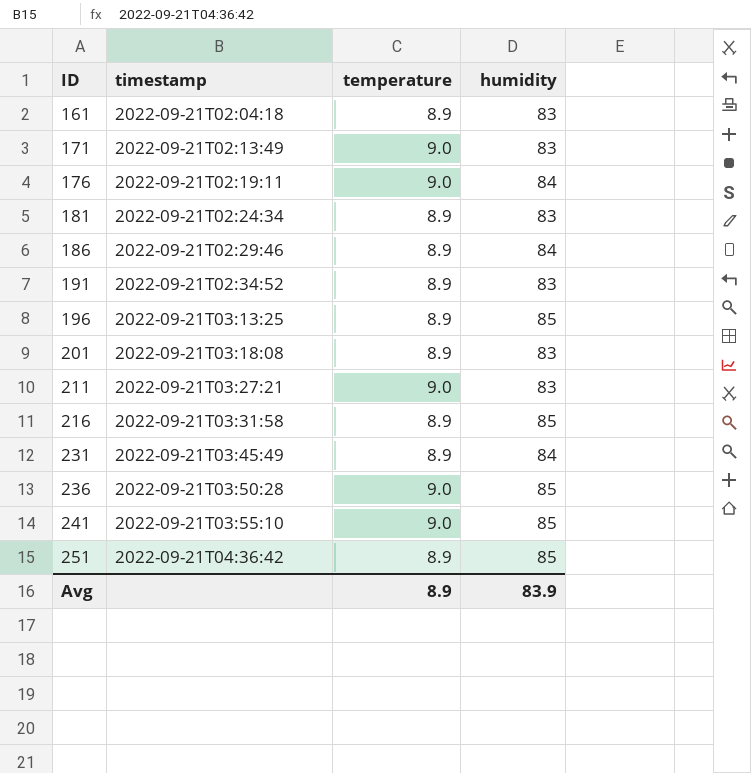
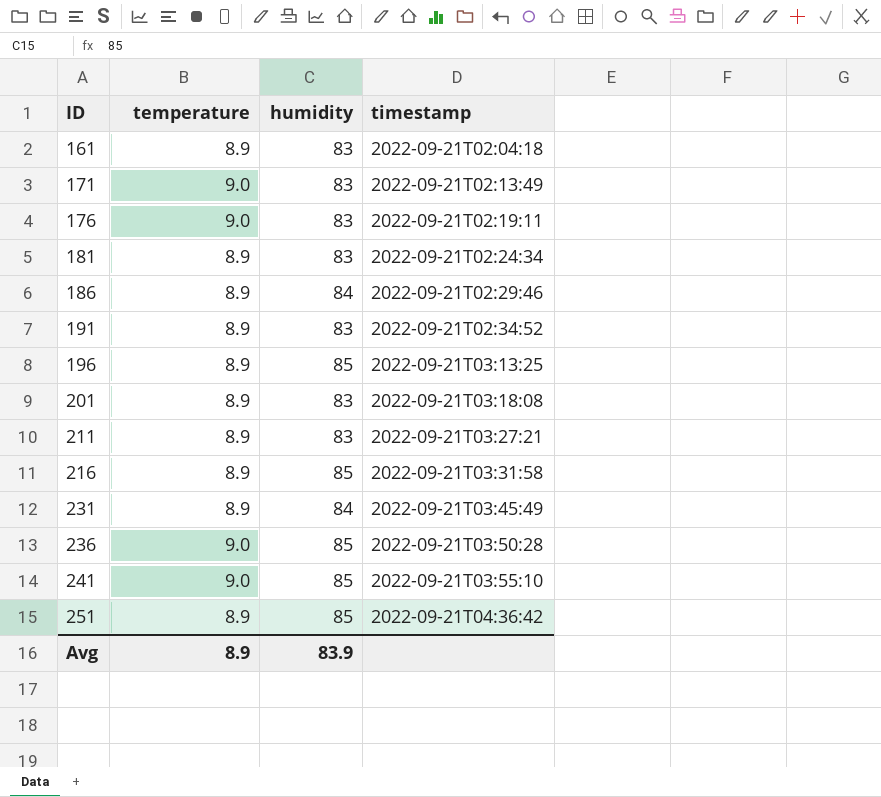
column timestamp | position: 2 -> 4
176 | humidity: 84 -> 83
211 | temperature: 9.0 -> 8.9

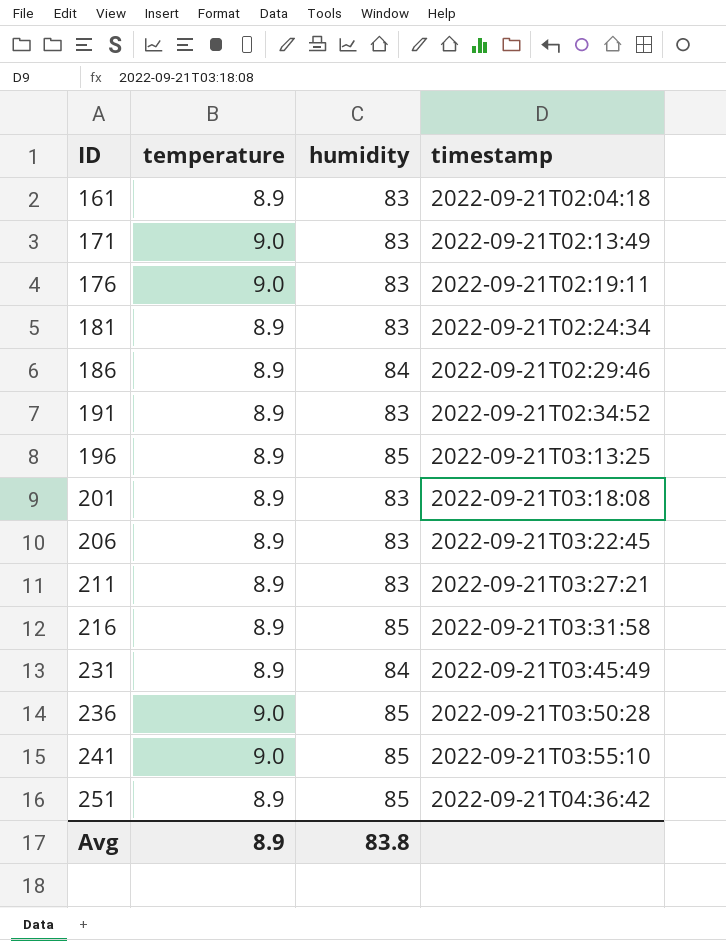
row 206: none -> 8.9 | 83 | 2022-09-21T03:22:45
Avg | humidity: 83.9 -> 83.8

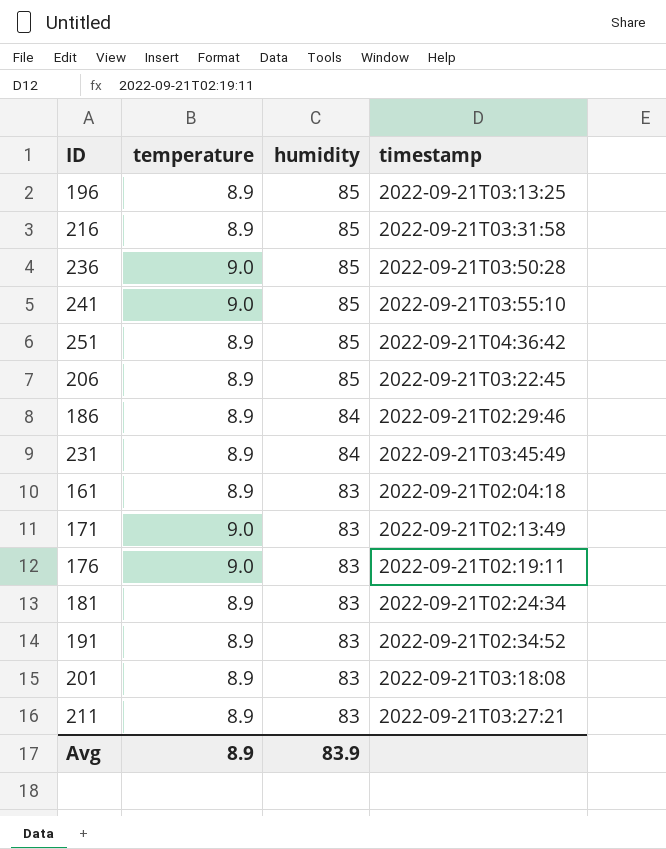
row order: ID ascending -> humidity descending
206 | humidity: 83 -> 85
Avg | humidity: 83.8 -> 83.9

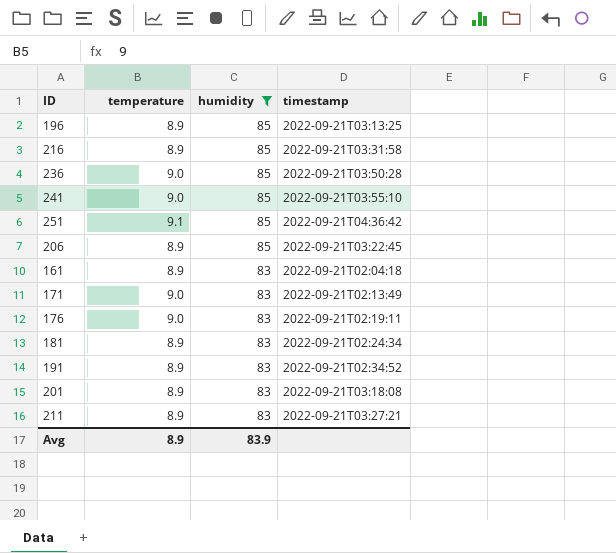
filter: none -> humidity != 84
251 | temperature: 8.9 -> 9.1

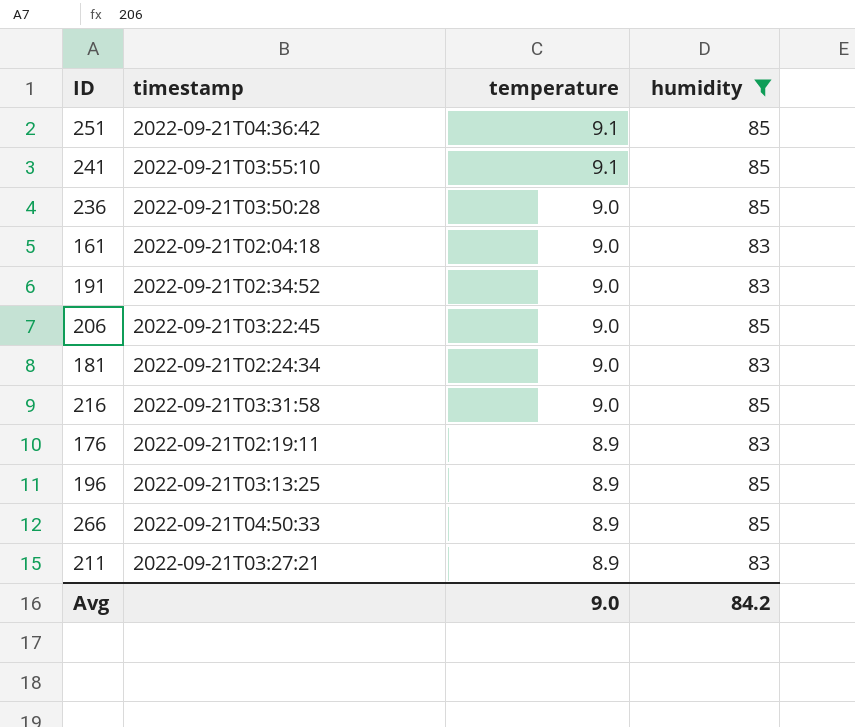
row order: humidity descending -> temperature descending
column timestamp | position: 4 -> 2
row 171: 9.0 | 83 | 2022-09-21T02:13:49 -> none
row 201: 8.9 | 83 | 2022-09-21T03:18:08 -> none
241 | temperature: 9.0 -> 9.1
161 | temperature: 8.9 -> 9.0
191 | temperature: 8.9 -> 9.0
206 | temperature: 8.9 -> 9.0
181 | temperature: 8.9 -> 9.0
216 | temperature: 8.9 -> 9.0
176 | temperature: 9.0 -> 8.9
row 266: none -> 2022-09-21T04:50:33 | 8.9 | 85
Avg | temperature: 8.9 -> 9.0
Avg | humidity: 83.9 -> 84.2

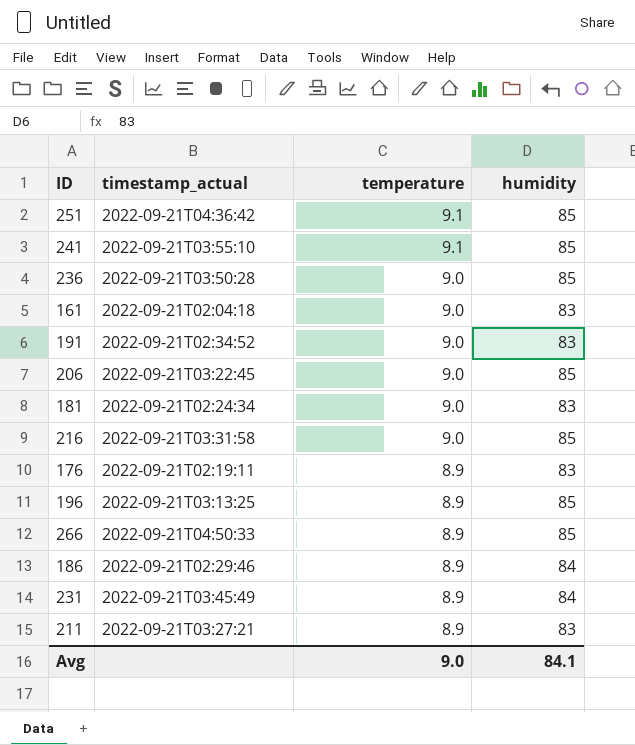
filter: humidity != 84 -> none
column name: timestamp -> timestamp_actual
Avg | humidity: 84.2 -> 84.1

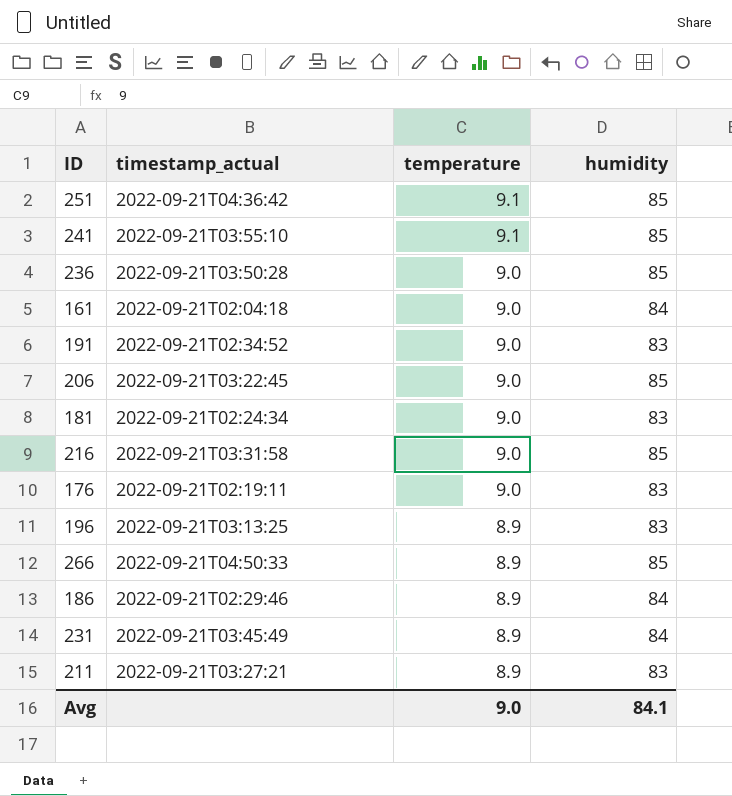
161 | humidity: 83 -> 84
176 | temperature: 8.9 -> 9.0
196 | humidity: 85 -> 83

